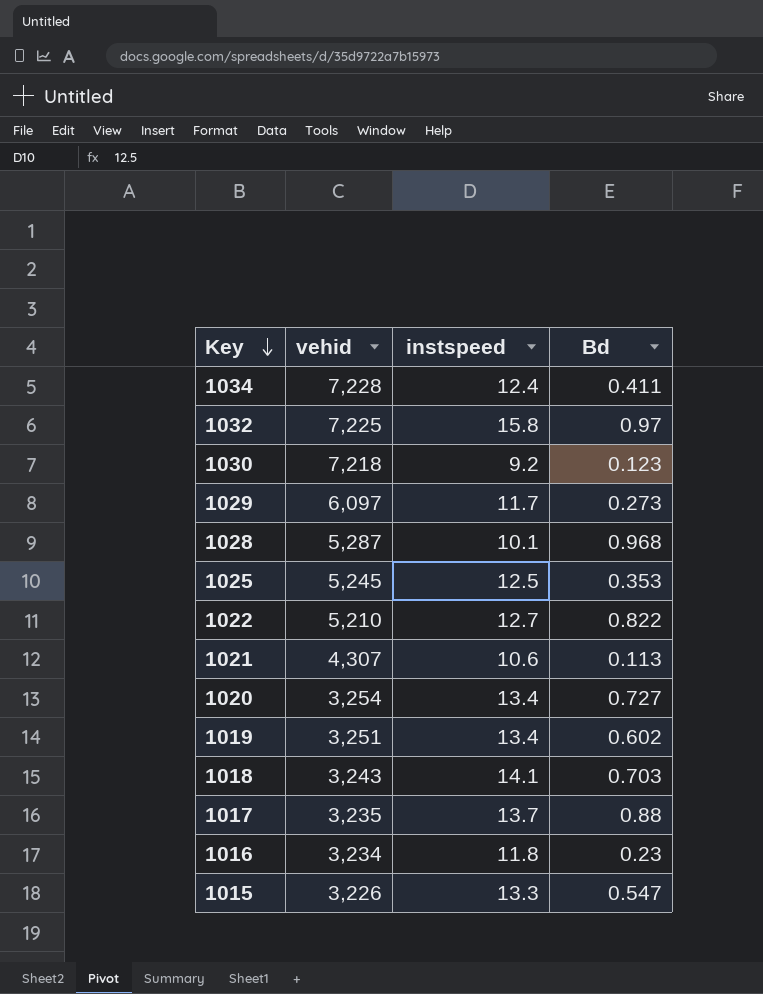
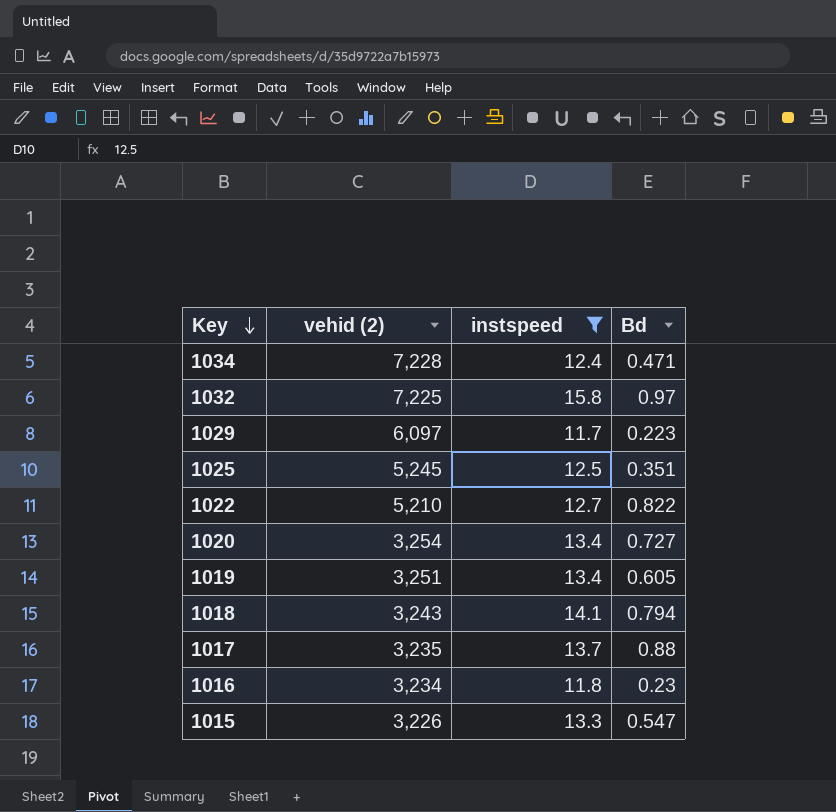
filter: none -> instspeed >= 11.7
column name: vehid -> vehid (2)
1034 | Bd: 0.411 -> 0.471
1029 | Bd: 0.273 -> 0.223
1025 | Bd: 0.353 -> 0.351
1019 | Bd: 0.602 -> 0.605
1018 | Bd: 0.703 -> 0.794

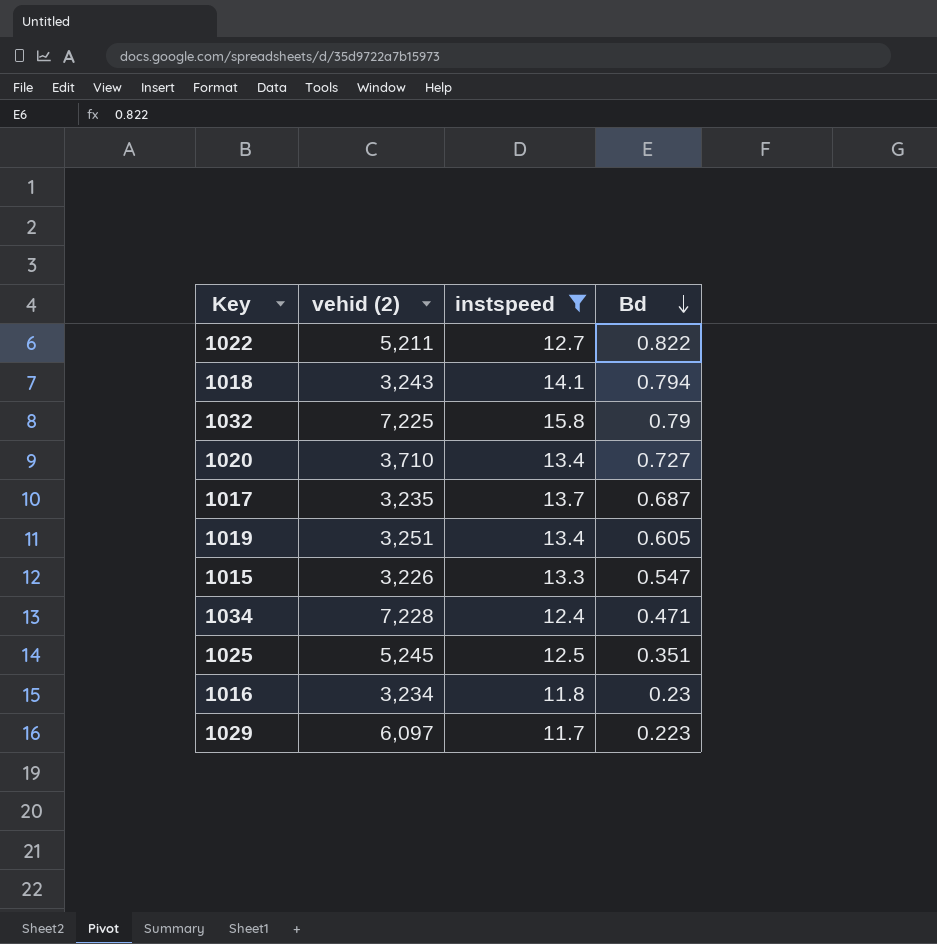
row order: Key descending -> Bd descending
1022 | vehid (2): 5,210 -> 5,211
1032 | Bd: 0.97 -> 0.79
1020 | vehid (2): 3,254 -> 3,710
1017 | Bd: 0.88 -> 0.687

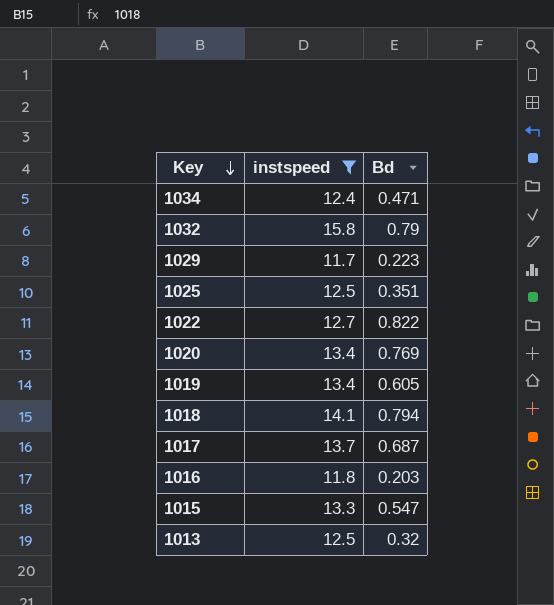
row order: Bd descending -> Key descending
column vehid (2) | position: 2 -> none
1020 | Bd: 0.727 -> 0.769
1016 | Bd: 0.23 -> 0.203
row 1013: none -> 12.5 | 0.32

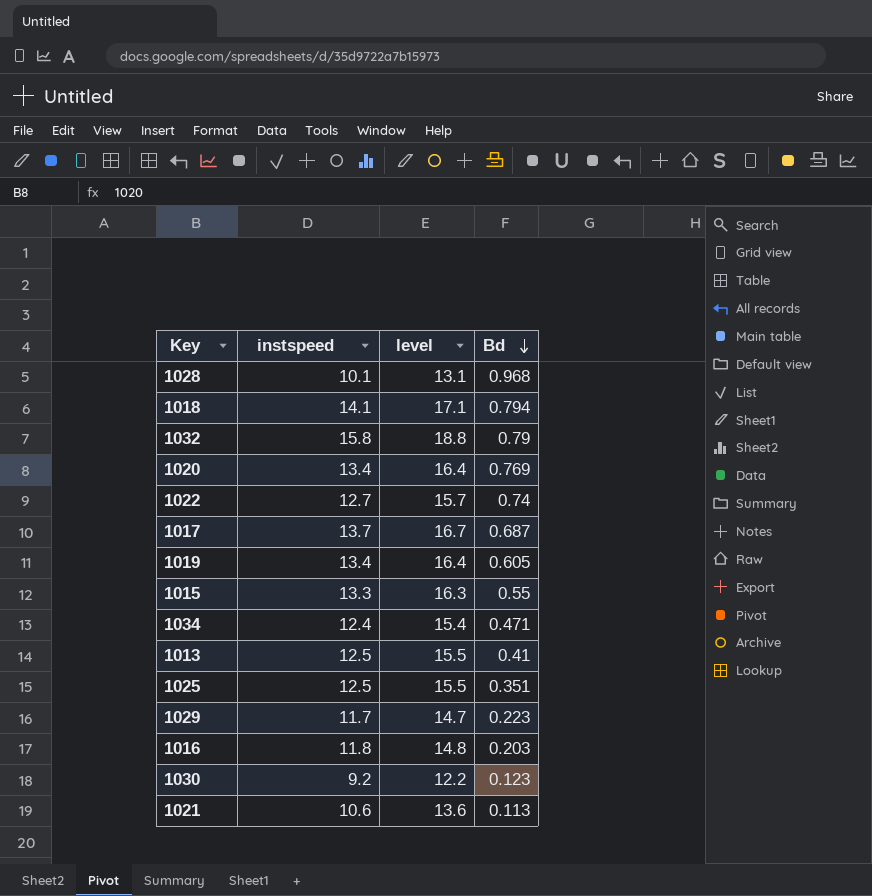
filter: instspeed >= 11.7 -> none
row order: Key descending -> Bd descending
column level | formula: none -> [instspeed] + 3
1022 | Bd: 0.822 -> 0.74
1015 | Bd: 0.547 -> 0.55
1013 | Bd: 0.32 -> 0.41

